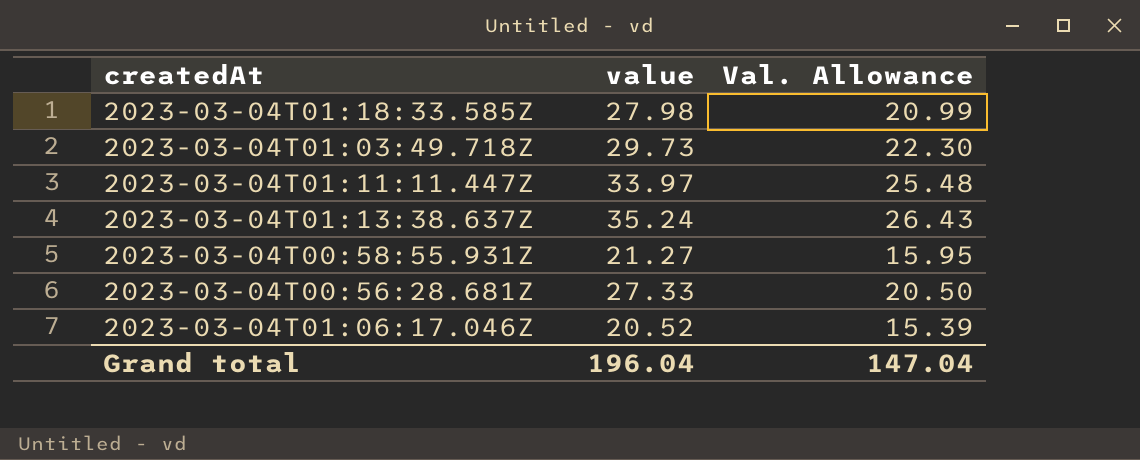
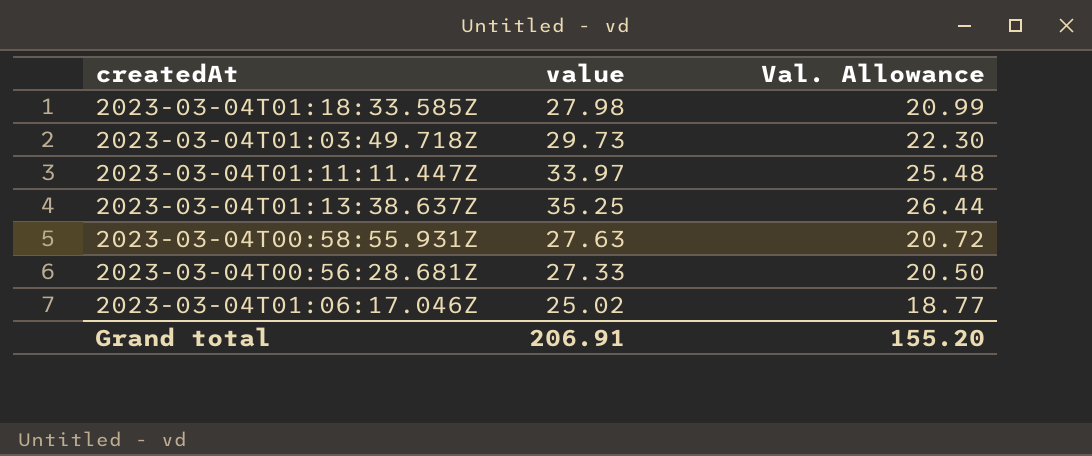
2023-03-04T01:13:38.637Z | value: 35.24 -> 35.25
2023-03-04T01:13:38.637Z | Val. Allowance: 26.43 -> 26.44
2023-03-04T00:58:55.931Z | value: 21.27 -> 27.63
2023-03-04T00:58:55.931Z | Val. Allowance: 15.95 -> 20.72
2023-03-04T01:06:17.046Z | value: 20.52 -> 25.02
2023-03-04T01:06:17.046Z | Val. Allowance: 15.39 -> 18.77
Grand total | value: 196.04 -> 206.91
Grand total | Val. Allowance: 147.04 -> 155.20

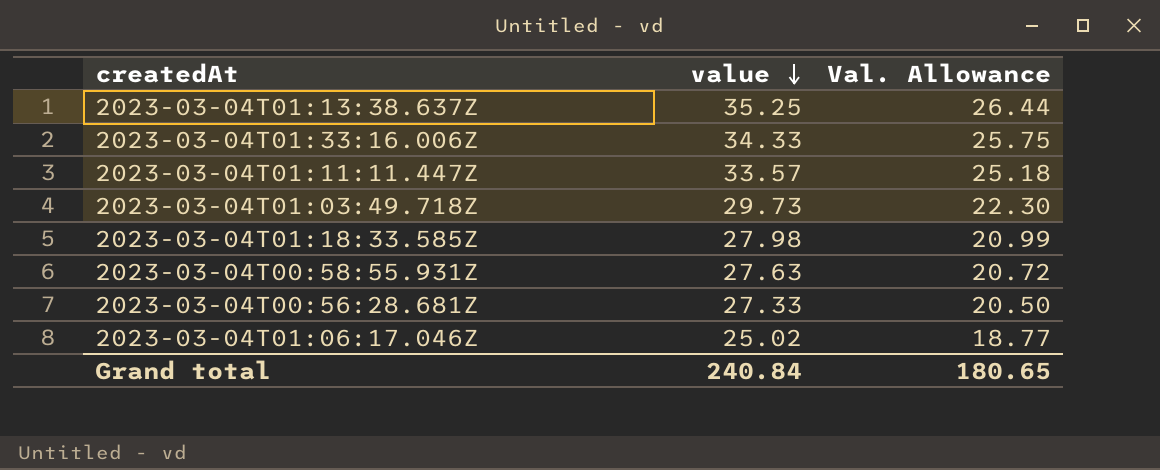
row order: none -> value descending
row 2023-03-04T01:33:16.006Z: none -> 34.33 | 25.75
2023-03-04T01:11:11.447Z | value: 33.97 -> 33.57
2023-03-04T01:11:11.447Z | Val. Allowance: 25.48 -> 25.18
Grand total | value: 206.91 -> 240.84
Grand total | Val. Allowance: 155.20 -> 180.65

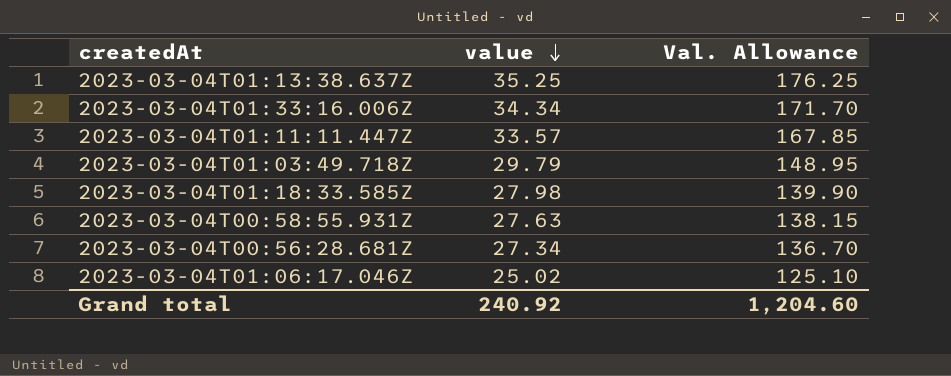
column Val. Allowance | formula: [value] * 0.75 -> [value] * 5
2023-03-04T01:33:16.006Z | value: 34.33 -> 34.34
2023-03-04T01:03:49.718Z | value: 29.73 -> 29.79
2023-03-04T00:56:28.681Z | value: 27.33 -> 27.34
Grand total | value: 240.84 -> 240.92
Grand total | Val. Allowance: 180.65 -> 1,204.60

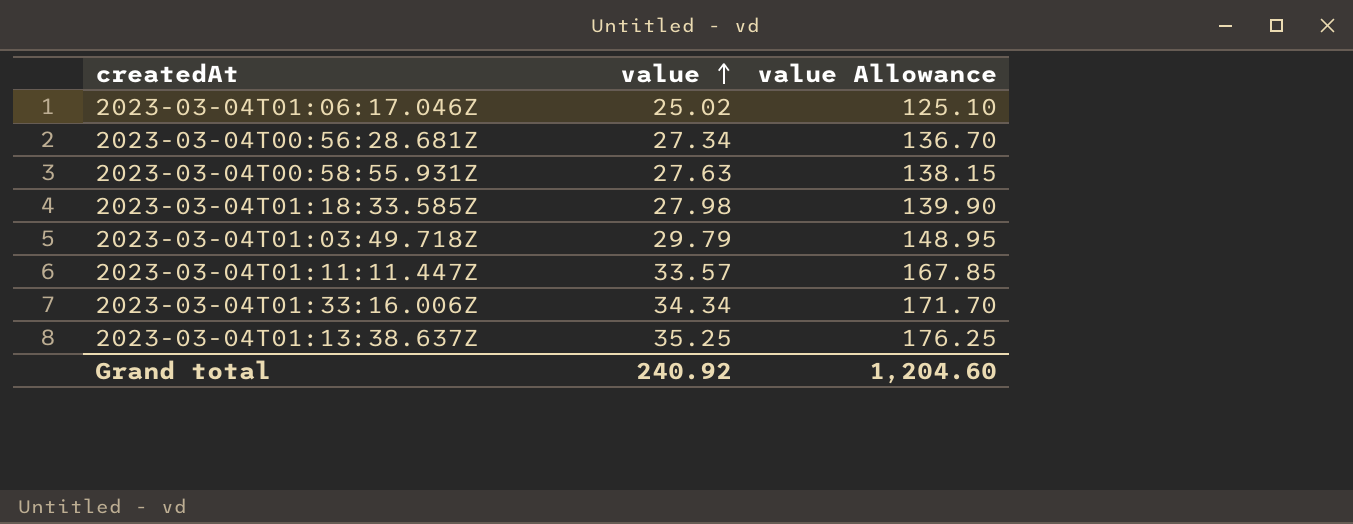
row order: value descending -> value ascending
column name: Val. Allowance -> value Allowance

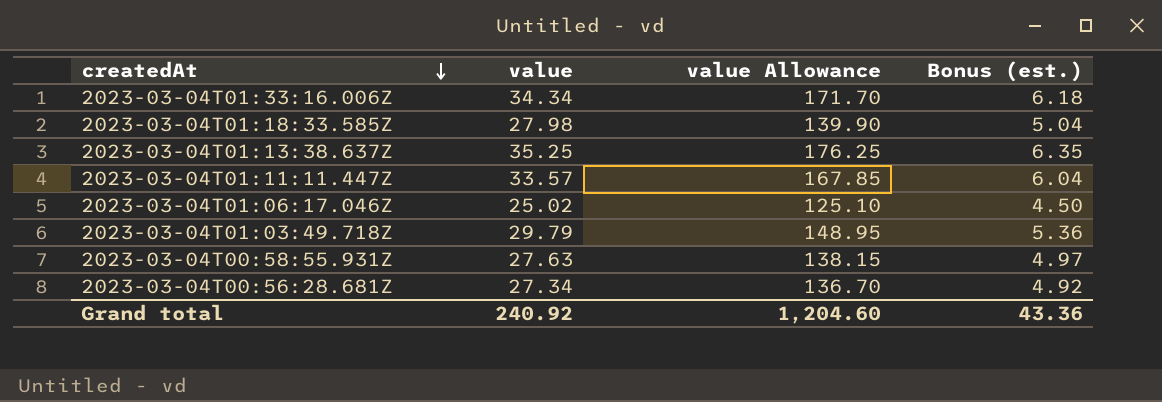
row order: value ascending -> createdAt descending
column Bonus (est.) | formula: none -> [value] * 0.18

